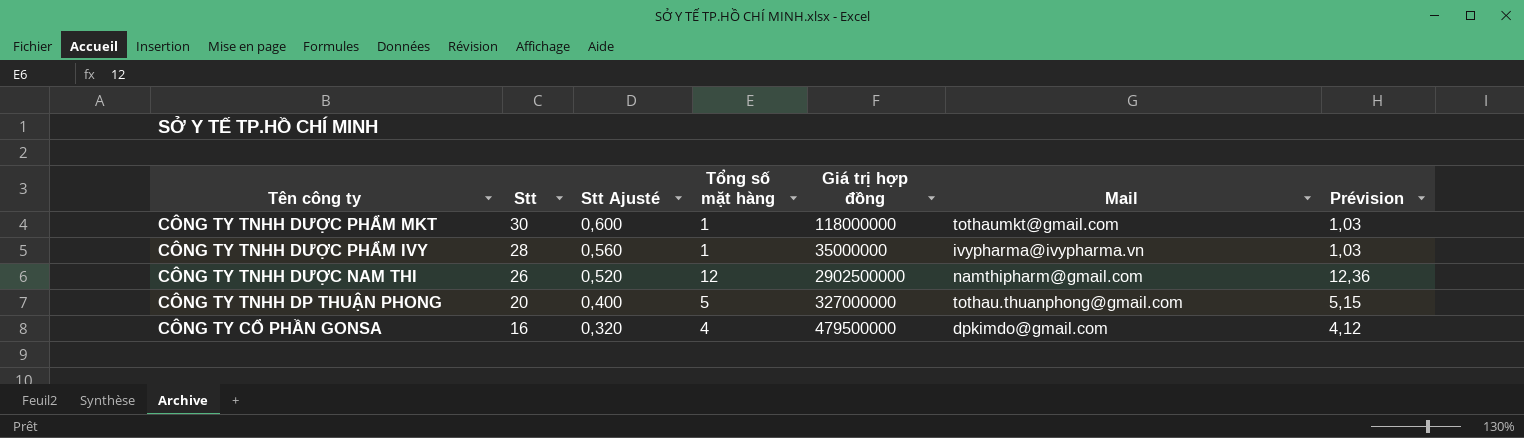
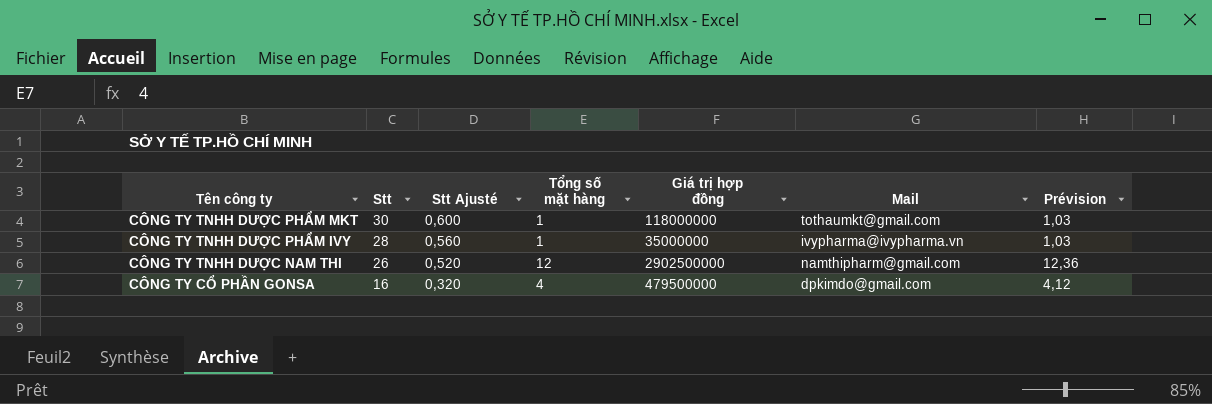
row CÔNG TY TNHH DP THUẬN PHONG: 20 | 0,400 | 5 | 327000000 | tothau.thuanphong@gmail.com | 5,15 -> none

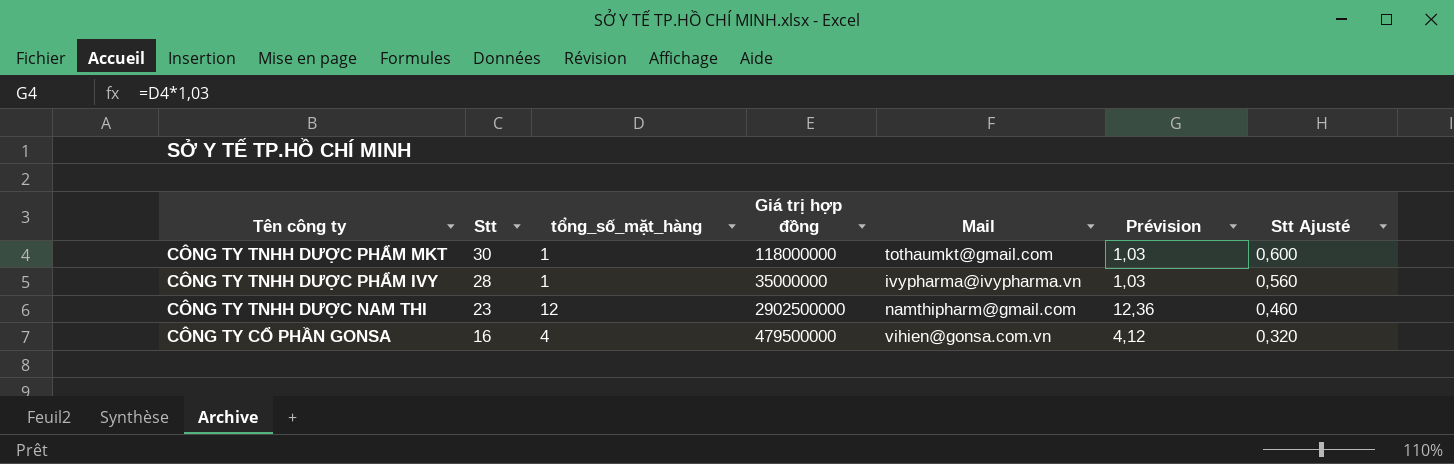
column name: Tổng số mặt hàng -> tổng_số_mặt_hàng
column Stt Ajusté | position: 3 -> 7
CÔNG TY TNHH DƯỢC NAM THI | Stt: 26 -> 23
CÔNG TY TNHH DƯỢC NAM THI | Stt Ajusté: 0,520 -> 0,460
CÔNG TY CỔ PHẦN GONSA | Mail: dpkimdo@gmail.com -> vihien@gonsa.com.vn

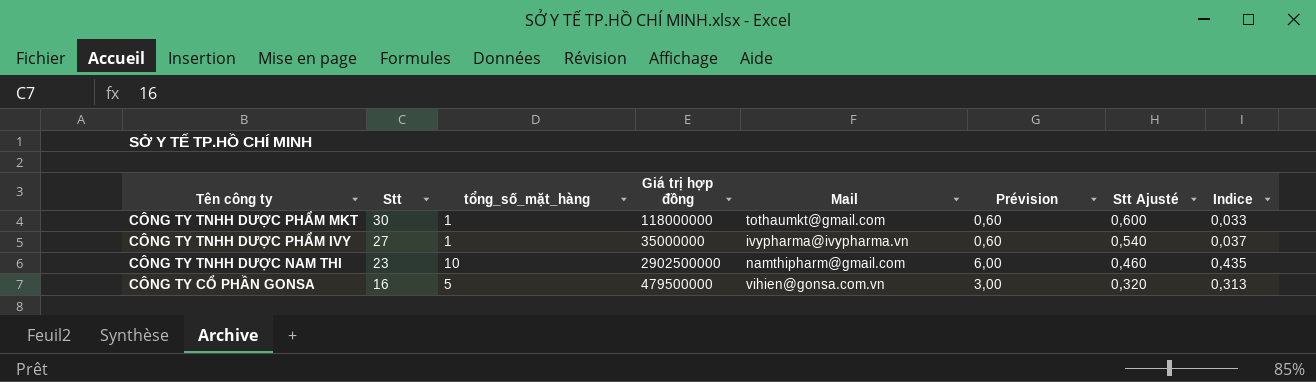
column Prévision | formula: [tổng_số_mặt_hàng] * 1,03 -> [tổng_số_mặt_hàng] * 0,6
column Indice | formula: none -> [tổng_số_mặt_hàng] / [Stt]
CÔNG TY TNHH DƯỢC PHẨM IVY | Stt: 28 -> 27
CÔNG TY TNHH DƯỢC PHẨM IVY | Stt Ajusté: 0,560 -> 0,540
CÔNG TY TNHH DƯỢC NAM THI | tổng_số_mặt_hàng: 12 -> 10
CÔNG TY CỔ PHẦN GONSA | tổng_số_mặt_hàng: 4 -> 5

